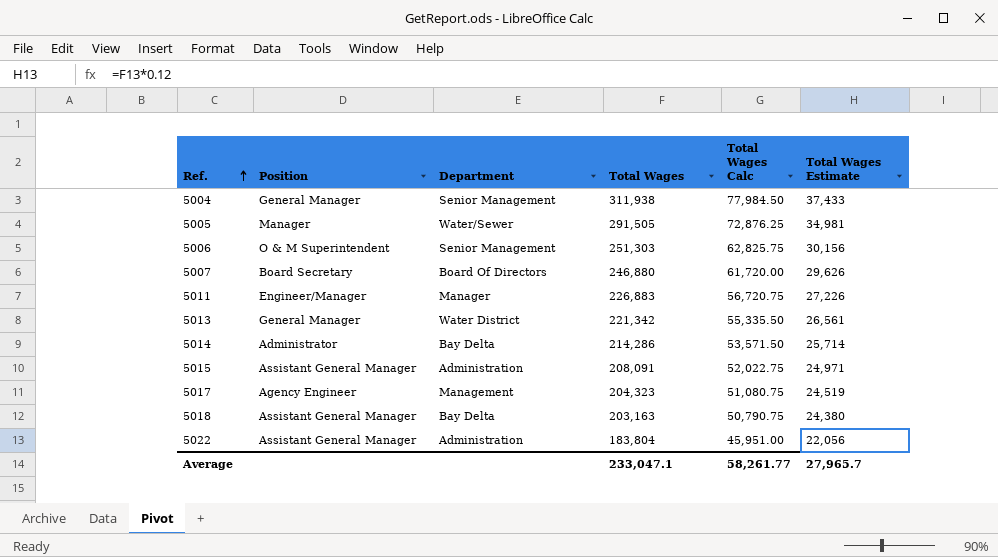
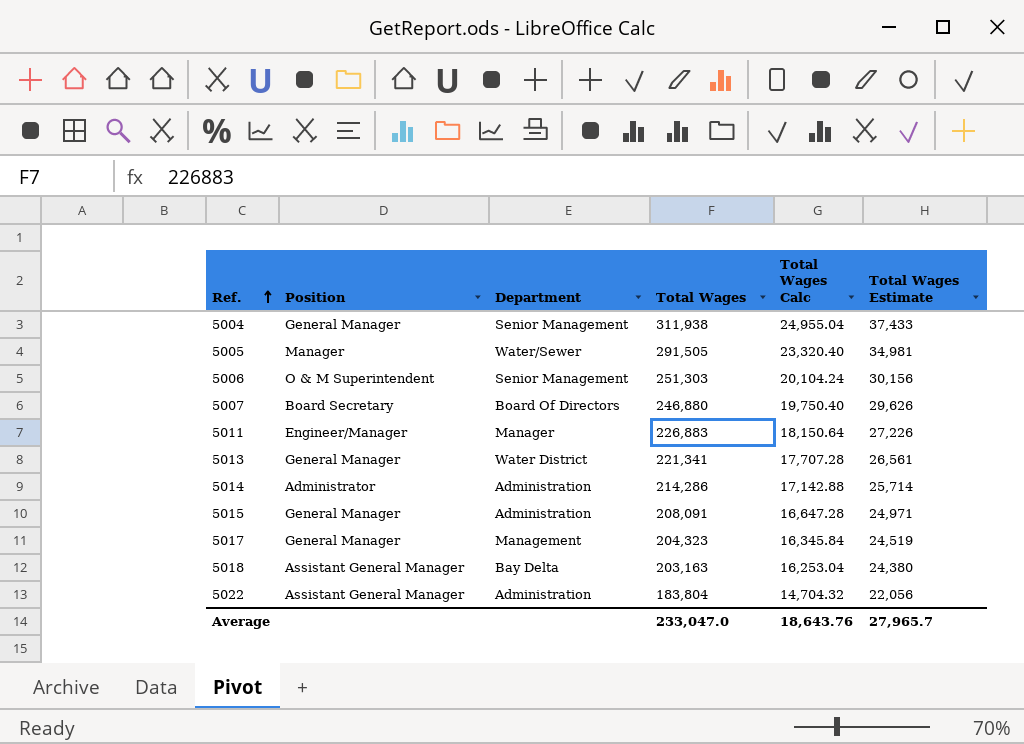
column Total Wages Calc | formula: [Total Wages] * 0.25 -> [Total Wages] * 0.08
5013 | Total Wages: 221,342 -> 221,341
5014 | Department: Bay Delta -> Administration
5015 | Position: Assistant General Manager -> General Manager
5017 | Position: Agency Engineer -> General Manager
Average | Total Wages: 233,047.1 -> 233,047.0
Average | Total Wages Calc: 58,261.77 -> 18,643.76

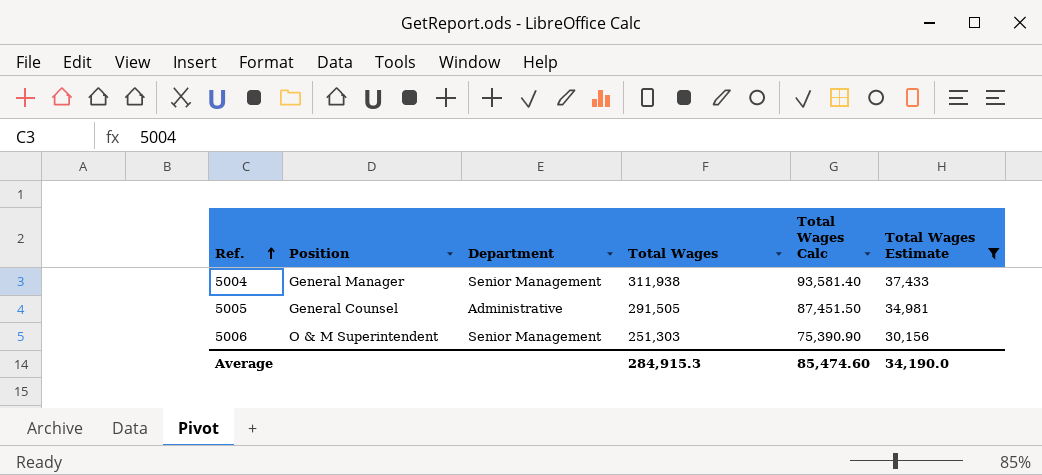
filter: none -> Total Wages Estimate >= 30,156
column Total Wages Calc | formula: [Total Wages] * 0.08 -> [Total Wages] * 0.3
5005 | Position: Manager -> General Counsel
5005 | Department: Water/Sewer -> Administrative
Average | Total Wages: 233,047.0 -> 284,915.3
Average | Total Wages Calc: 18,643.76 -> 85,474.60
Average | Total Wages Estimate: 27,965.7 -> 34,190.0

